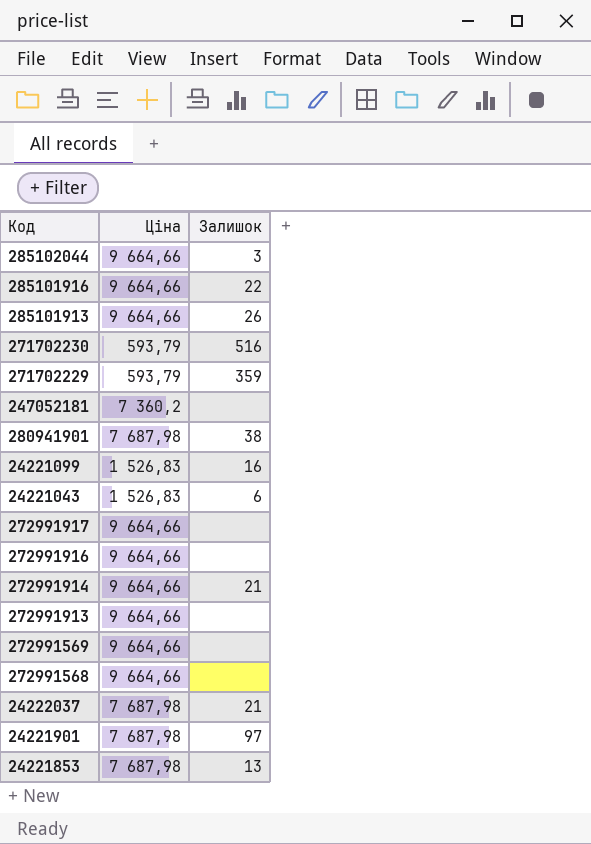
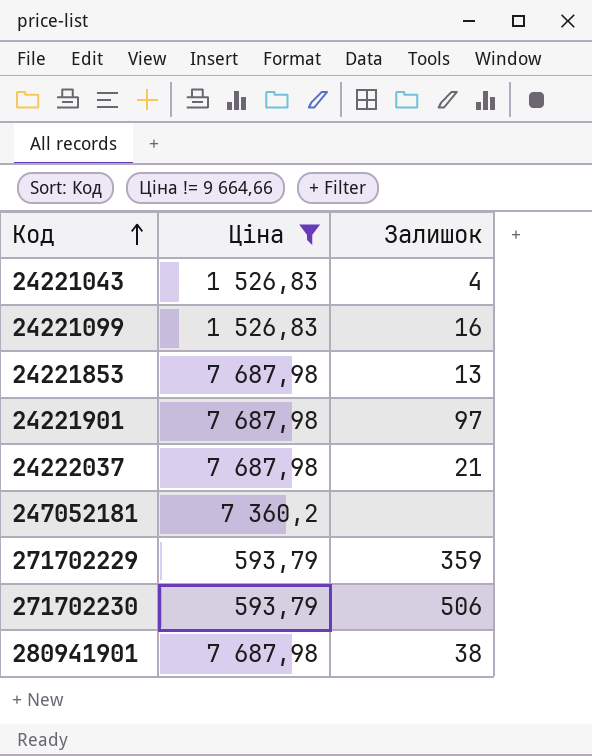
filter: none -> Ціна != 9 664,66
row order: none -> Код ascending
24221043 | Залишок: 6 -> 4
271702230 | Залишок: 516 -> 506

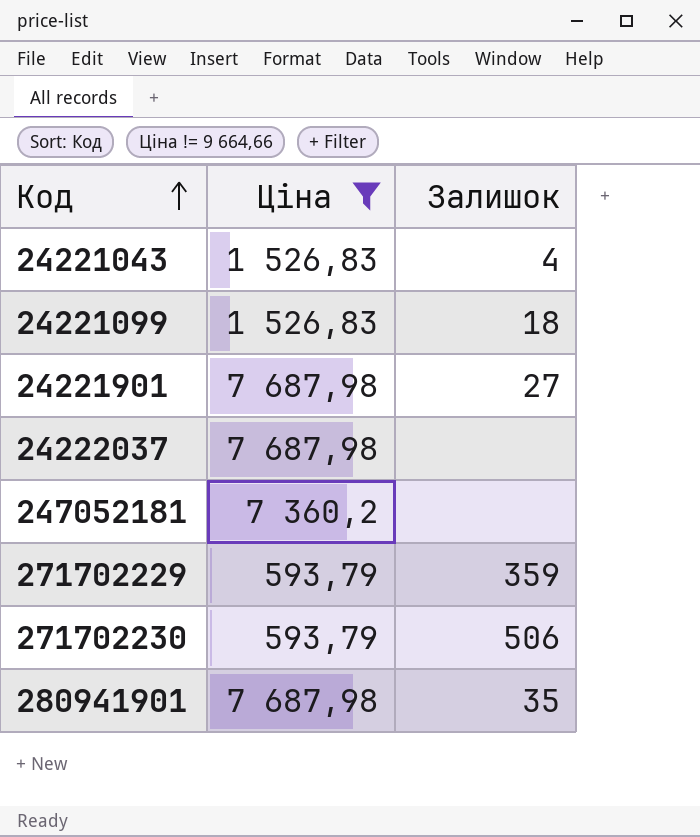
row 24221853: 7 687,98 | 13 -> none
24221099 | Залишок: 16 -> 18
24221901 | Залишок: 97 -> 27
24222037 | Залишок: 21 -> none
280941901 | Залишок: 38 -> 35

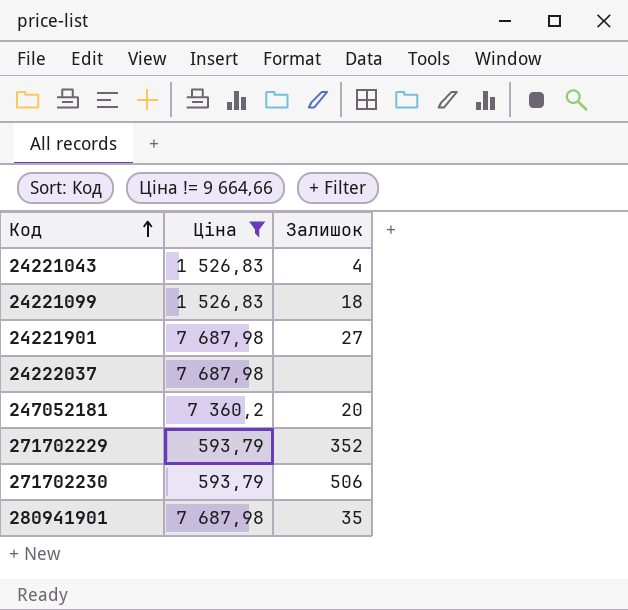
247052181 | Залишок: none -> 20
271702229 | Залишок: 359 -> 352

